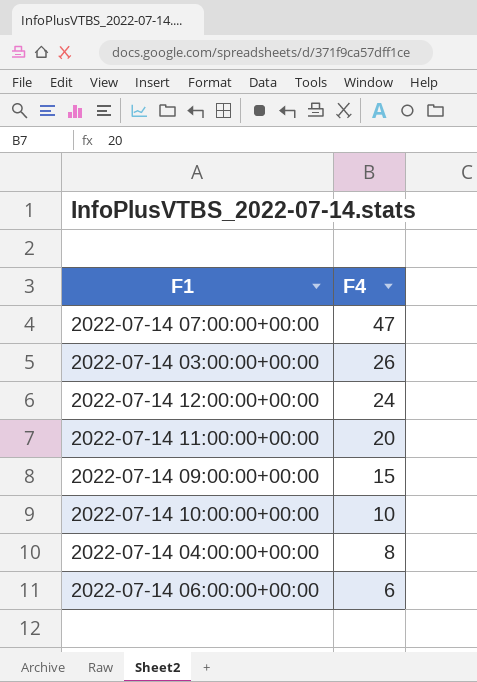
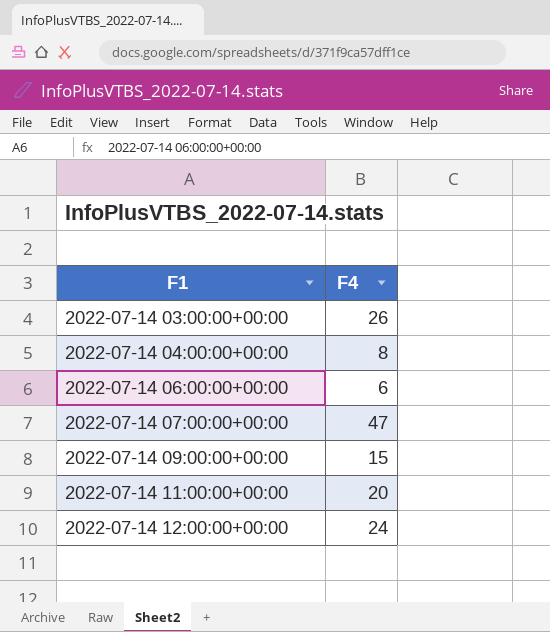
row order: F4 descending -> F1 ascending
row 2022-07-14 10:00:00+00:00: 10 -> none

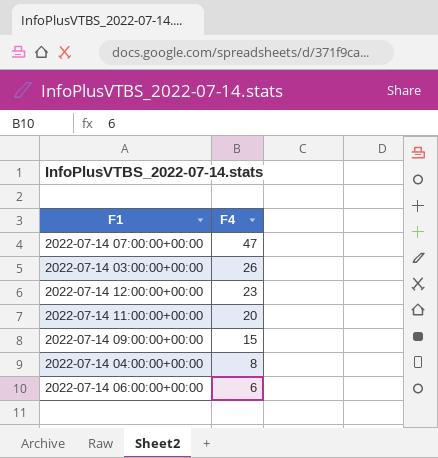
row order: F1 ascending -> F4 descending
2022-07-14 12:00:00+00:00 | F4: 24 -> 23

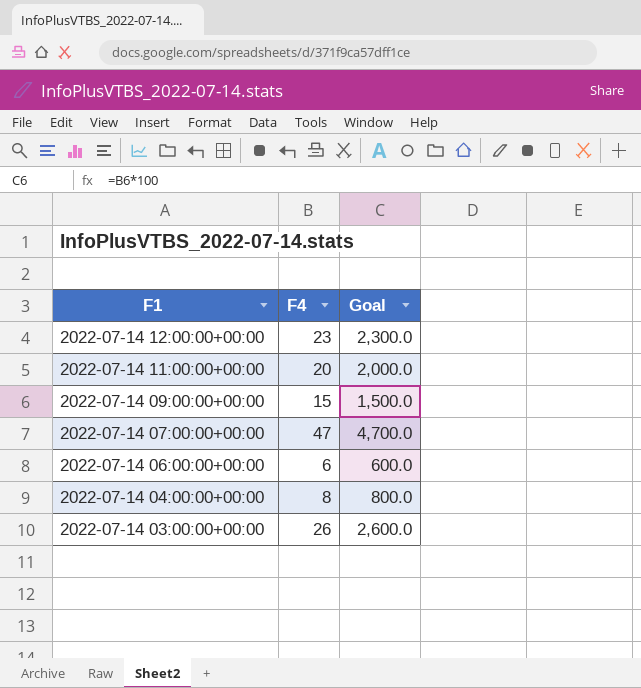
row order: F4 descending -> F1 descending
column Goal | formula: none -> [F4] * 100

